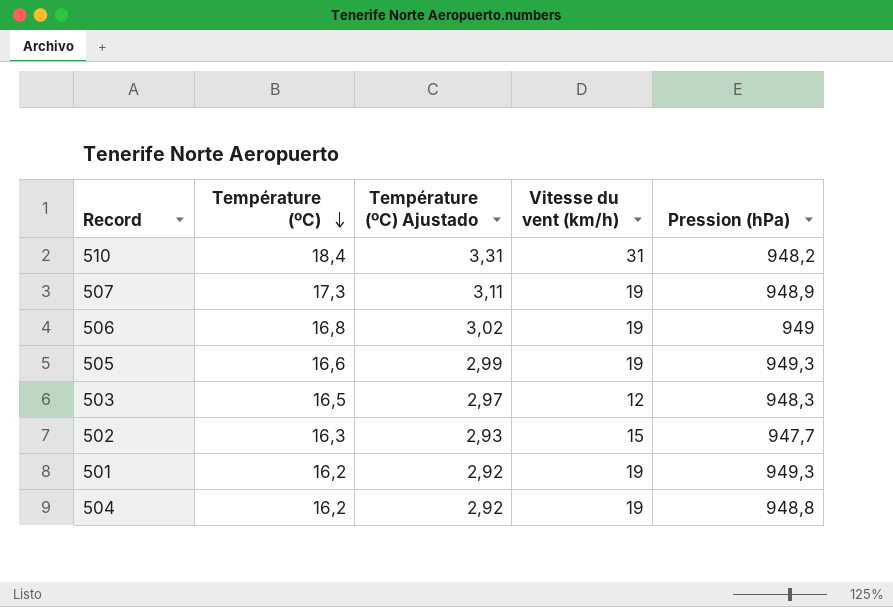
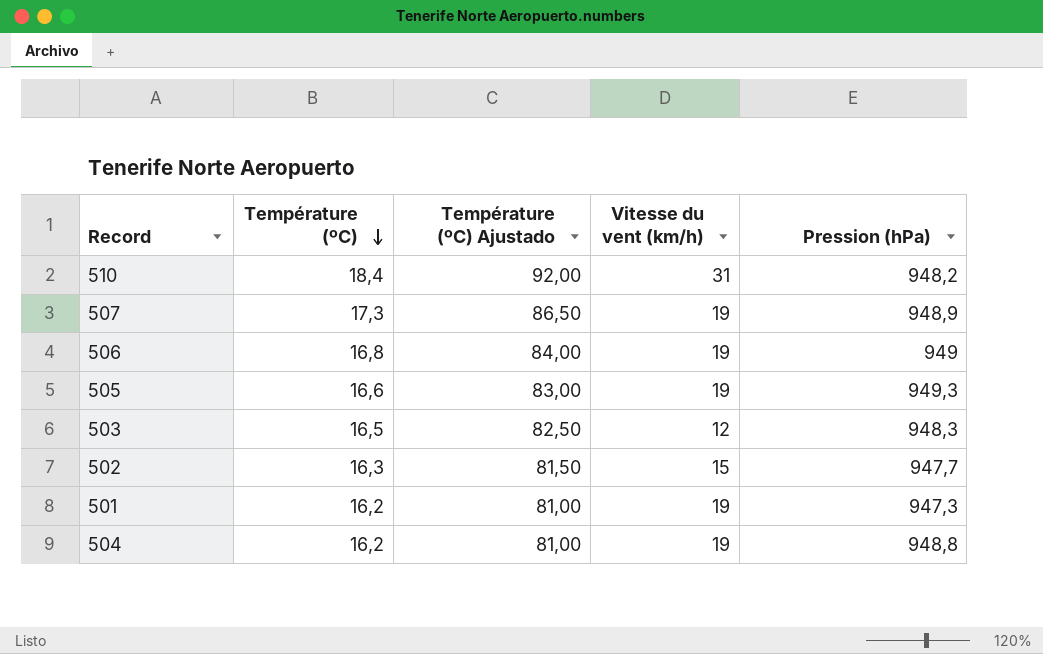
column Température (ºC) Ajustado | formula: [Température (ºC)] * 0,18 -> [Température (ºC)] * 5
501 | Pression (hPa): 949,3 -> 947,3

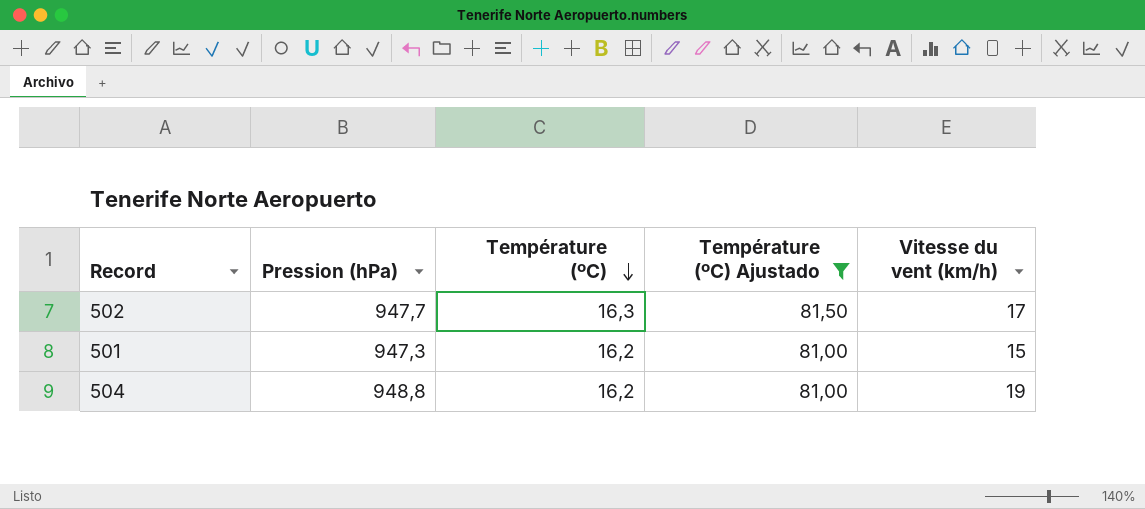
filter: none -> Température (ºC) Ajustado <= 81,50
column Pression (hPa) | position: 5 -> 2
502 | Vitesse du vent (km/h): 15 -> 17
501 | Vitesse du vent (km/h): 19 -> 15

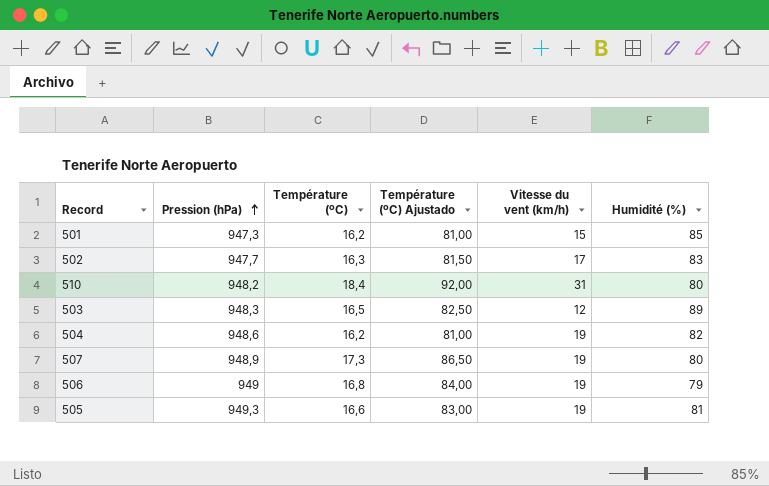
filter: Température (ºC) Ajustado <= 81,50 -> none
row order: Température (ºC) descending -> Pression (hPa) ascending
column Humidité (%) | position: none -> 6
504 | Pression (hPa): 948,8 -> 948,6

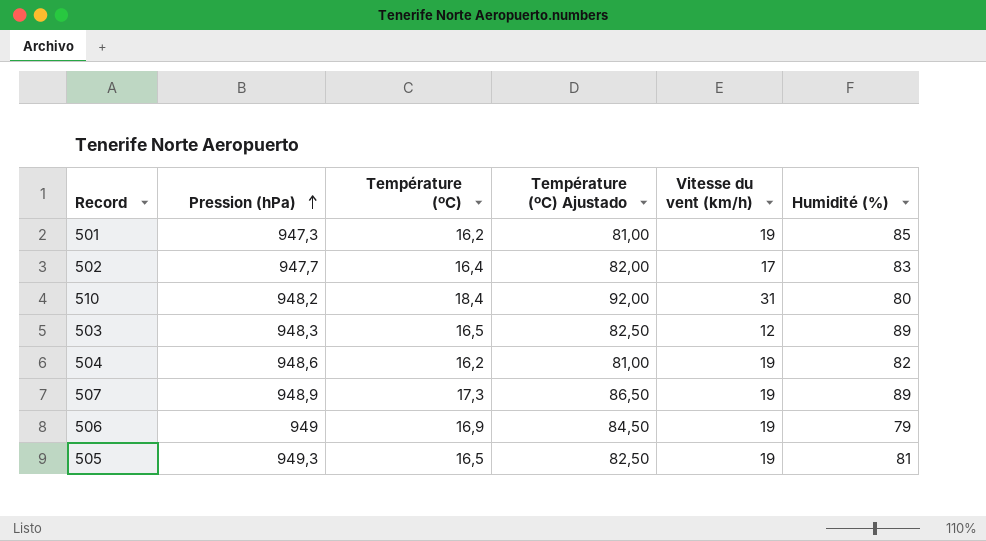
501 | Vitesse du vent (km/h): 15 -> 19
502 | Température (ºC): 16,3 -> 16,4
502 | Température (ºC) Ajustado: 81,50 -> 82,00
507 | Humidité (%): 80 -> 89
506 | Température (ºC): 16,8 -> 16,9
506 | Température (ºC) Ajustado: 84,00 -> 84,50
505 | Température (ºC): 16,6 -> 16,5
505 | Température (ºC) Ajustado: 83,00 -> 82,50

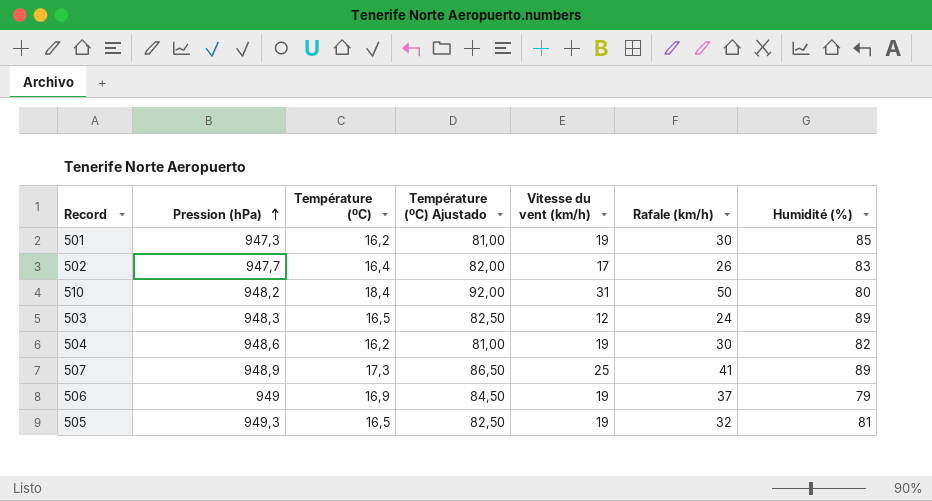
column Rafale (km/h) | position: none -> 6
507 | Vitesse du vent (km/h): 19 -> 25

